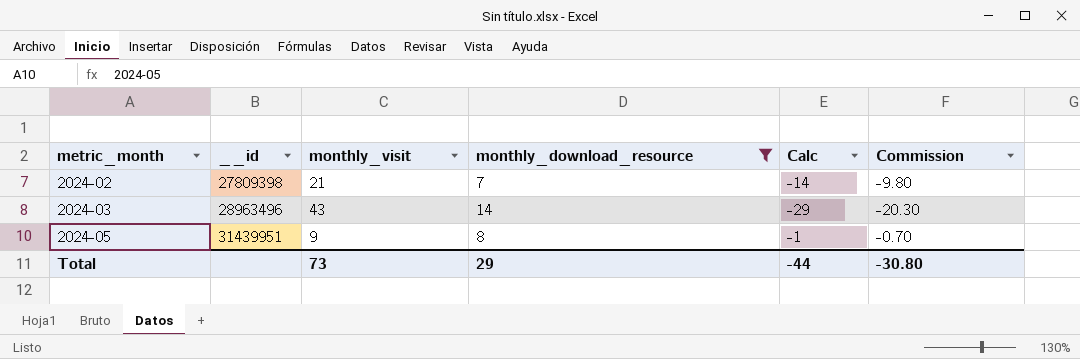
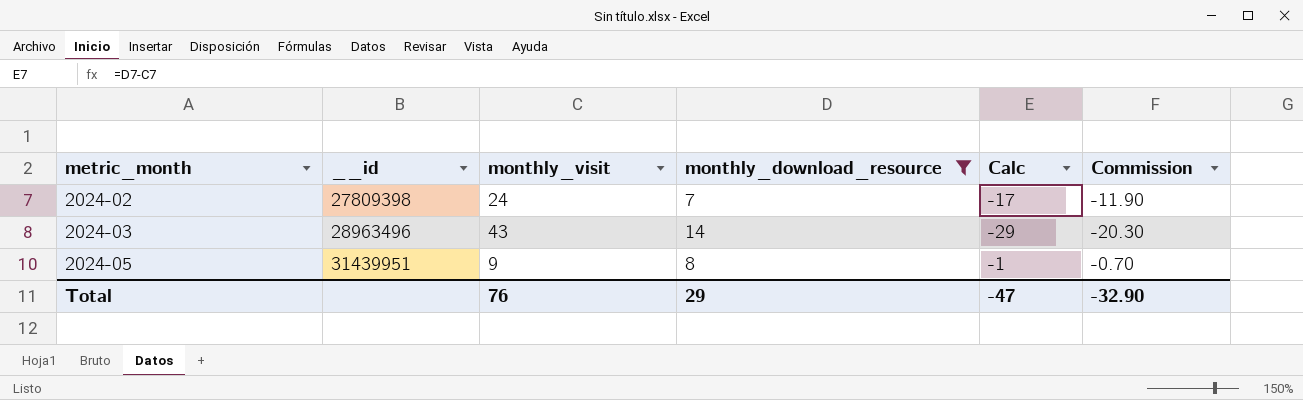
2024-02 | monthly_visit: 21 -> 24
2024-02 | Calc: -14 -> -17
2024-02 | Commission: -9.80 -> -11.90
Total | monthly_visit: 73 -> 76
Total | Calc: -44 -> -47
Total | Commission: -30.80 -> -32.90

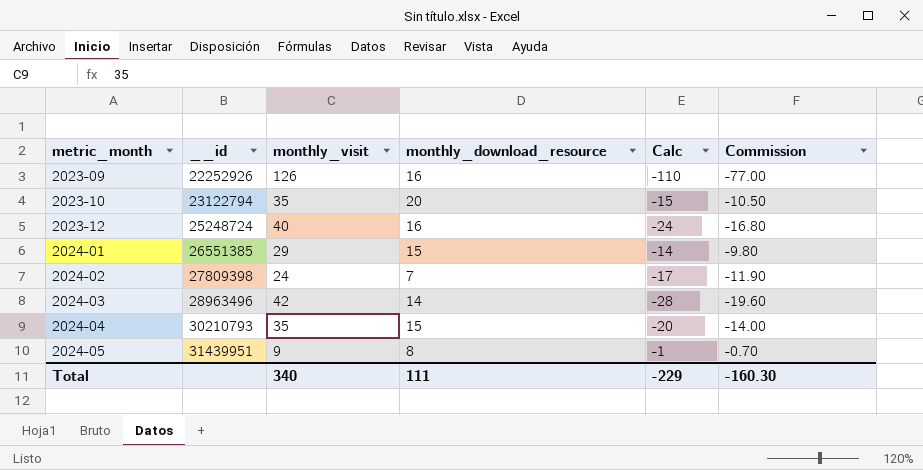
filter: monthly_download_resource <= 14 -> none
2024-03 | monthly_visit: 43 -> 42
2024-03 | Calc: -29 -> -28
2024-03 | Commission: -20.30 -> -19.60
Total | monthly_visit: 76 -> 340
Total | monthly_download_resource: 29 -> 111
Total | Calc: -47 -> -229
Total | Commission: -32.90 -> -160.30

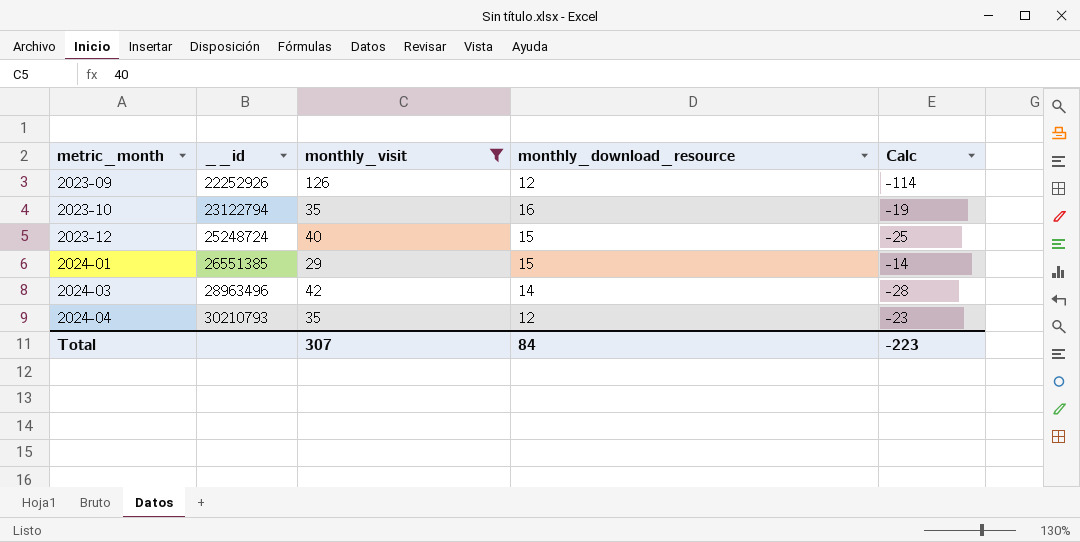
filter: none -> monthly_visit >= 29
column Commission | formula: [Calc] * 0.7 -> none
2023-09 | monthly_download_resource: 16 -> 12
2023-09 | Calc: -110 -> -114
2023-10 | monthly_download_resource: 20 -> 16
2023-10 | Calc: -15 -> -19
2023-12 | monthly_download_resource: 16 -> 15
2023-12 | Calc: -24 -> -25
2024-04 | monthly_download_resource: 15 -> 12
2024-04 | Calc: -20 -> -23
Total | monthly_visit: 340 -> 307
Total | monthly_download_resource: 111 -> 84
Total | Calc: -229 -> -223

